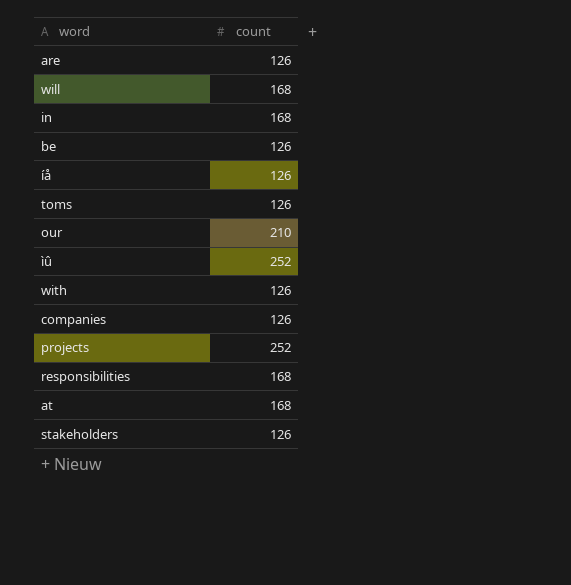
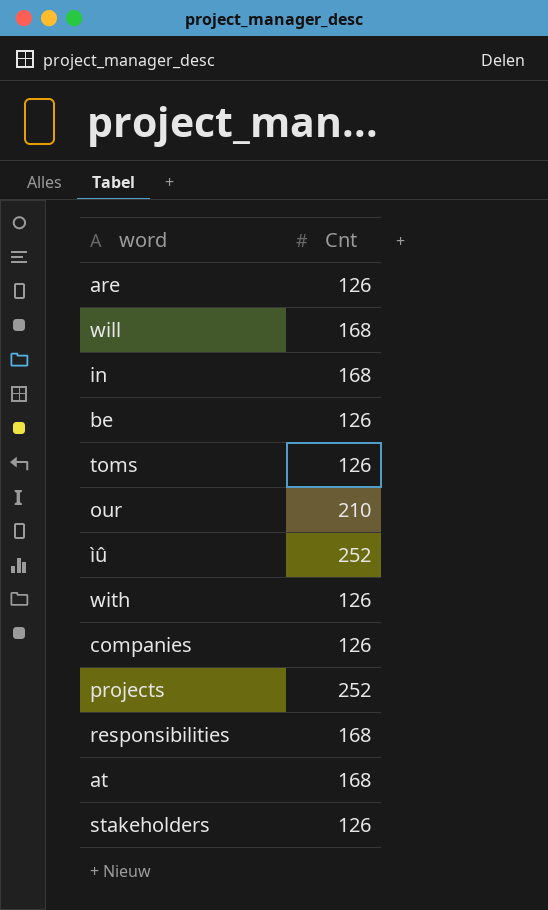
column name: count -> Cnt
row íå: 126 -> none

